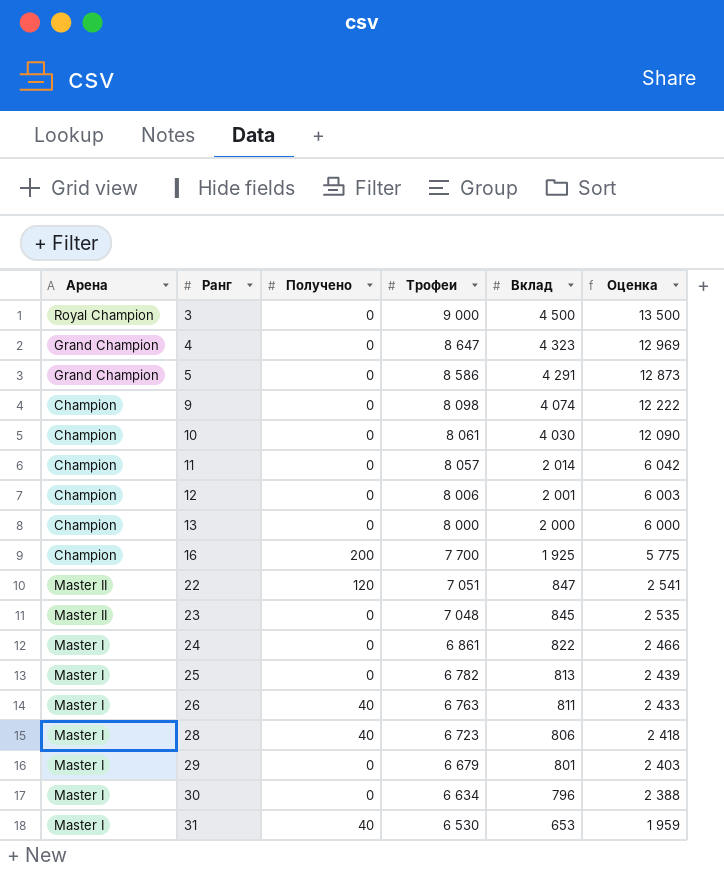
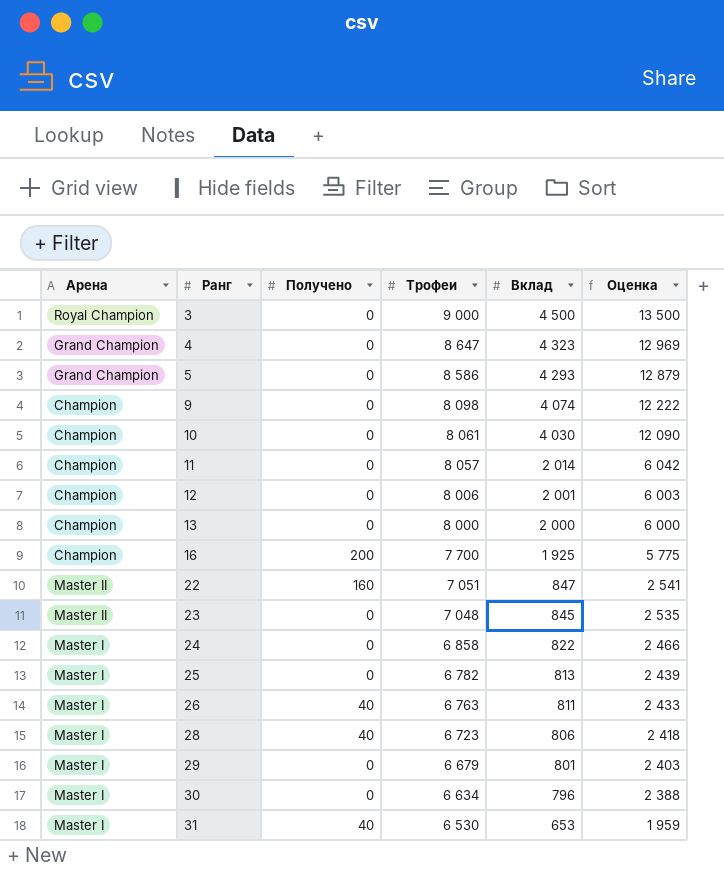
5 | Вклад: 4 291 -> 4 293
5 | Оценка: 12 873 -> 12 879
22 | Получено: 120 -> 160
24 | Трофеи: 6 861 -> 6 858

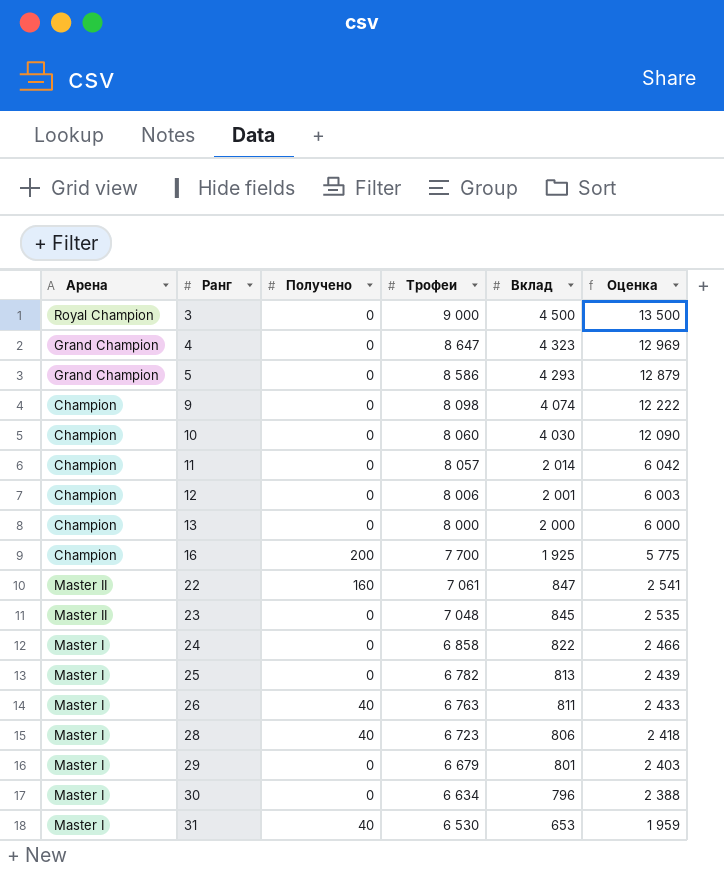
10 | Трофеи: 8 061 -> 8 060
22 | Трофеи: 7 051 -> 7 061

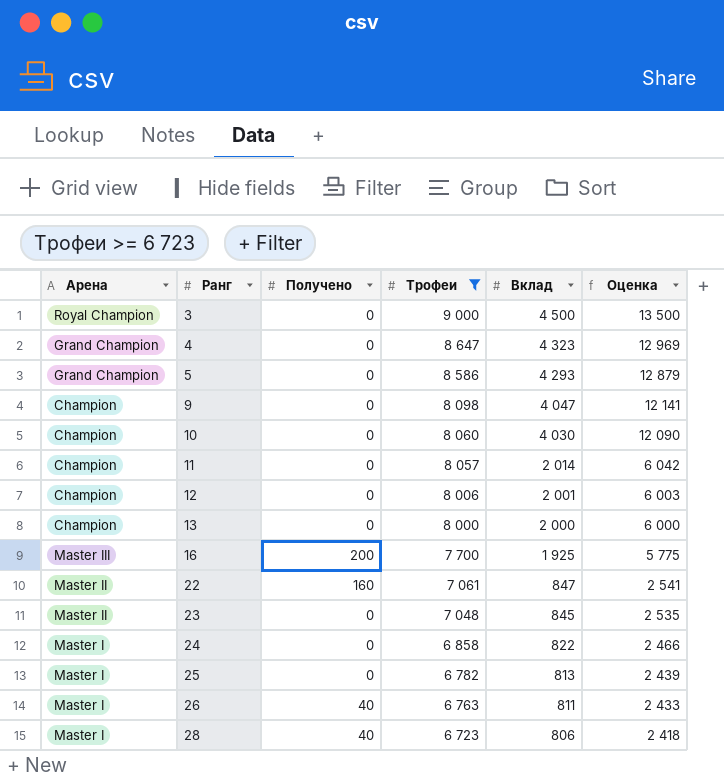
filter: none -> Трофеи >= 6 723
9 | Вклад: 4 074 -> 4 047
9 | Оценка: 12 222 -> 12 141
16 | Арена: Champion -> Master III

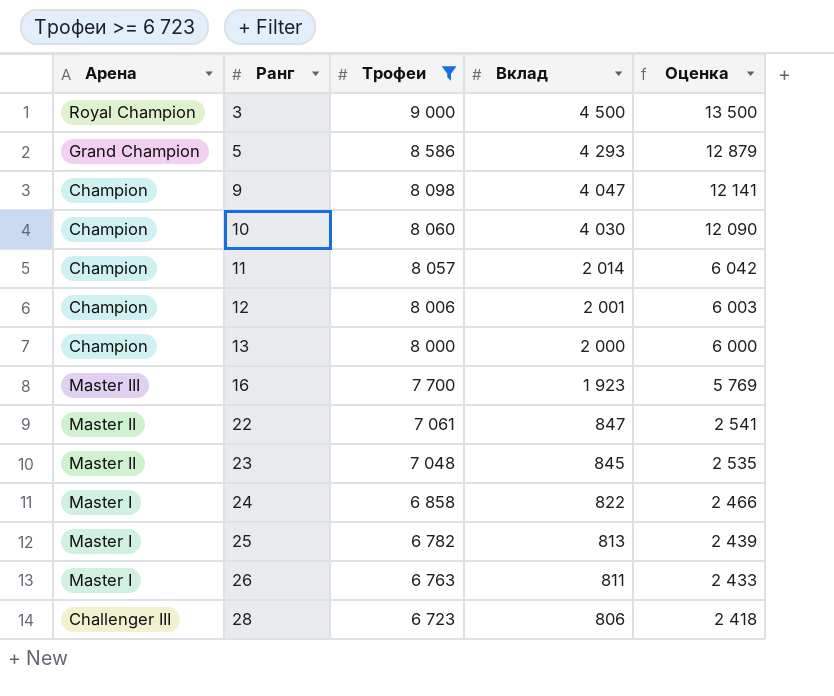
column Получено | position: 3 -> none
row 4: Grand Champion | 0 | 8 647 | 4 323 | 12 969 -> none
16 | Вклад: 1 925 -> 1 923
16 | Оценка: 5 775 -> 5 769
28 | Арена: Master I -> Challenger III

